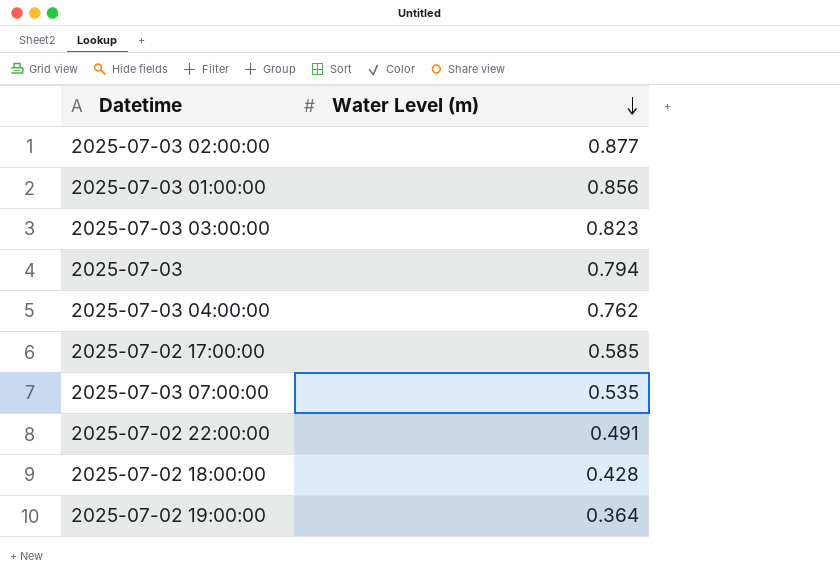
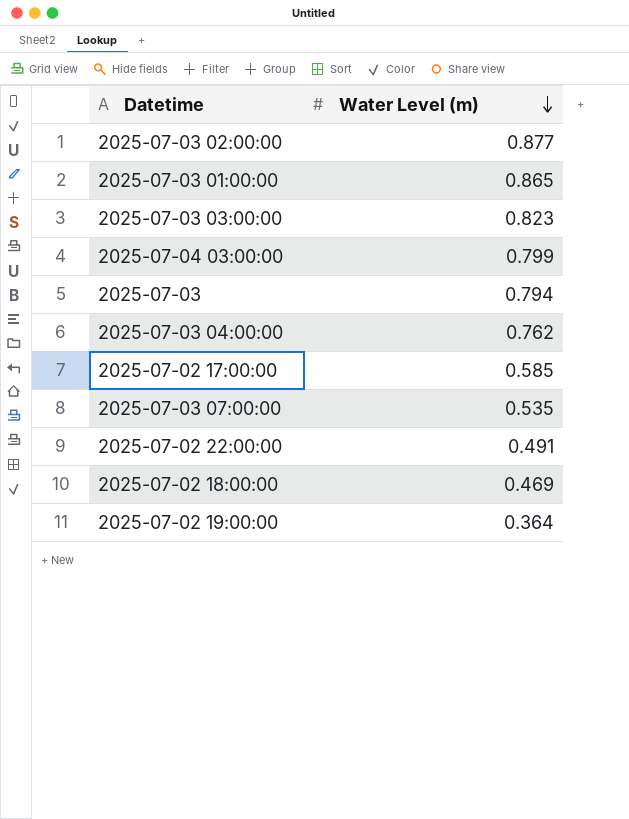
2025-07-03 01:00:00 | Water Level (m): 0.856 -> 0.865
row 2025-07-04 03:00:00: none -> 0.799
2025-07-02 18:00:00 | Water Level (m): 0.428 -> 0.469

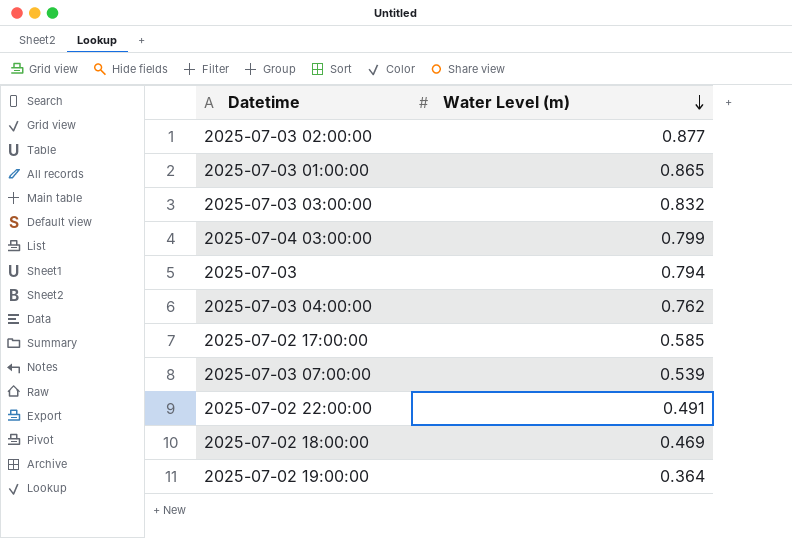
2025-07-03 03:00:00 | Water Level (m): 0.823 -> 0.832
2025-07-03 07:00:00 | Water Level (m): 0.535 -> 0.539

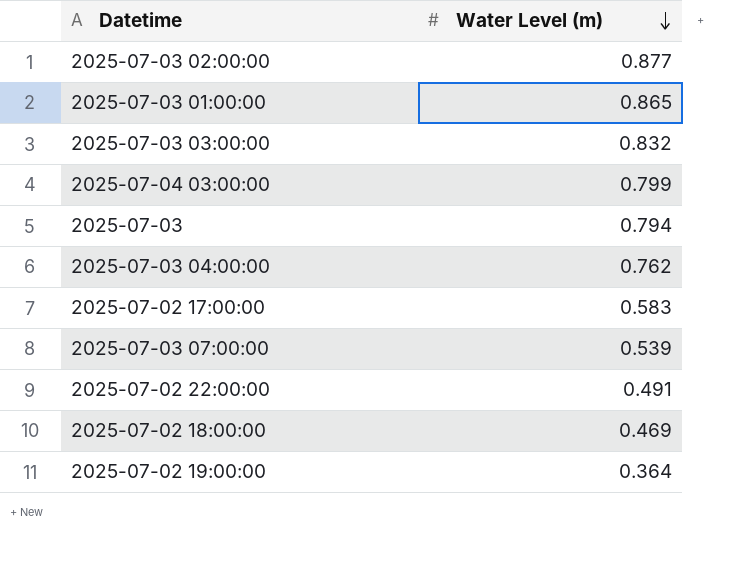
2025-07-02 17:00:00 | Water Level (m): 0.585 -> 0.583

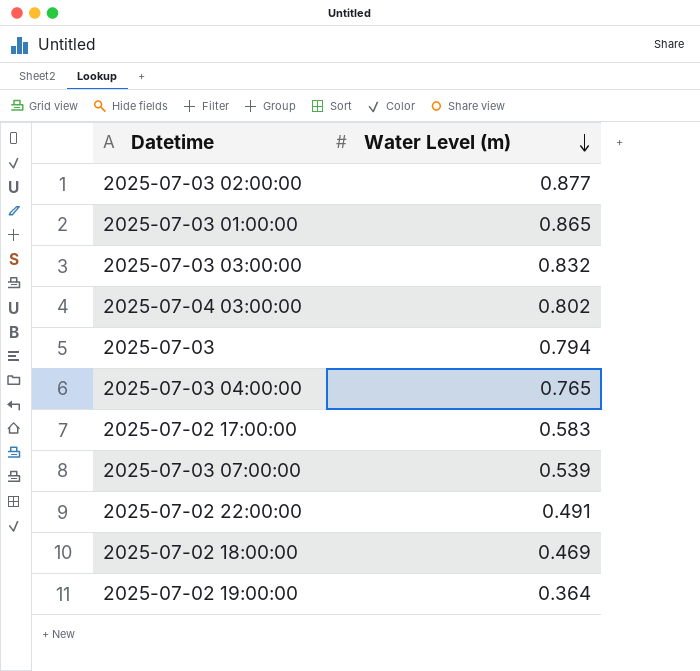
2025-07-04 03:00:00 | Water Level (m): 0.799 -> 0.802
2025-07-03 04:00:00 | Water Level (m): 0.762 -> 0.765

